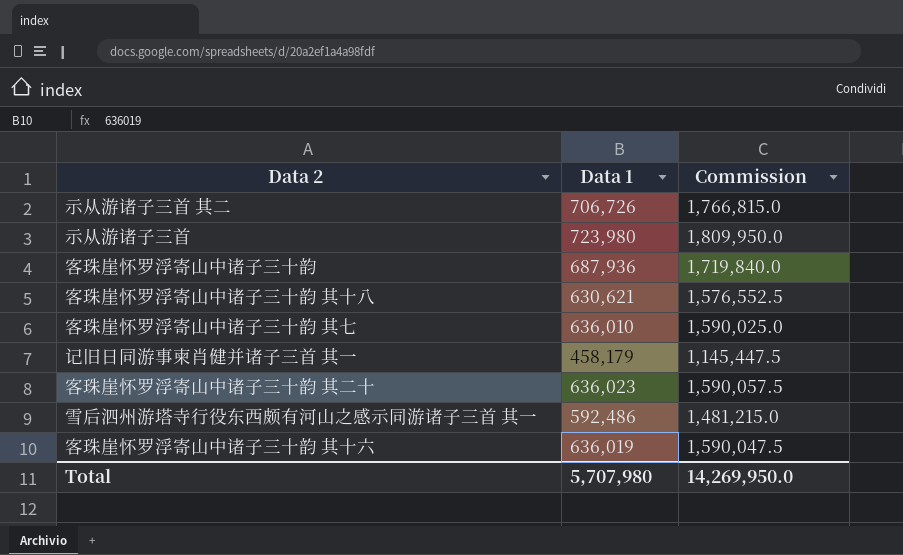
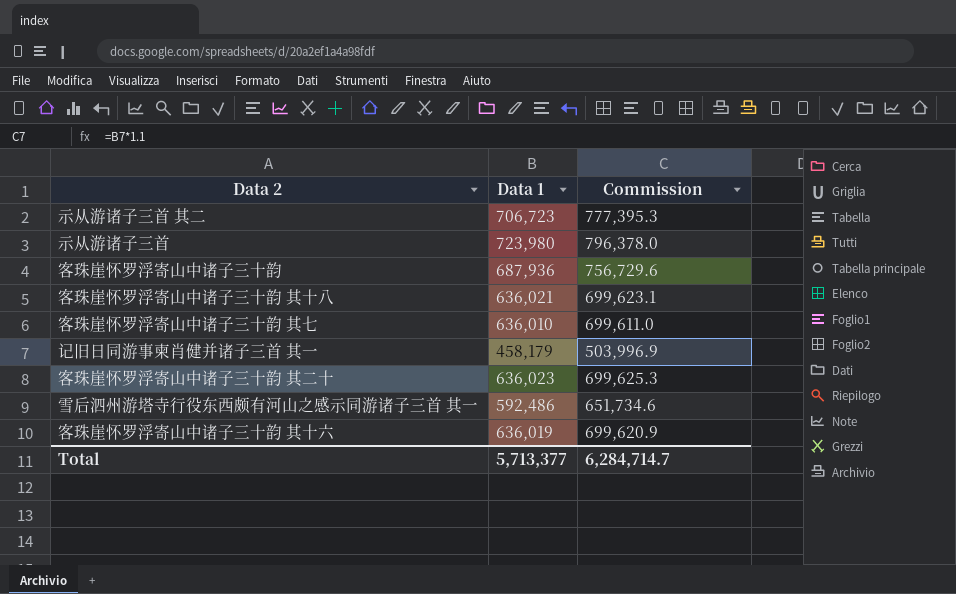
column Commission | formula: [Data 1] * 2.5 -> [Data 1] * 1.1
示从游诸子三首 其二 | Data 1: 706,726 -> 706,723
客珠崖怀罗浮寄山中诸子三十韵 其十八 | Data 1: 630,621 -> 636,021
Total | Data 1: 5,707,980 -> 5,713,377
Total | Commission: 14,269,950.0 -> 6,284,714.7

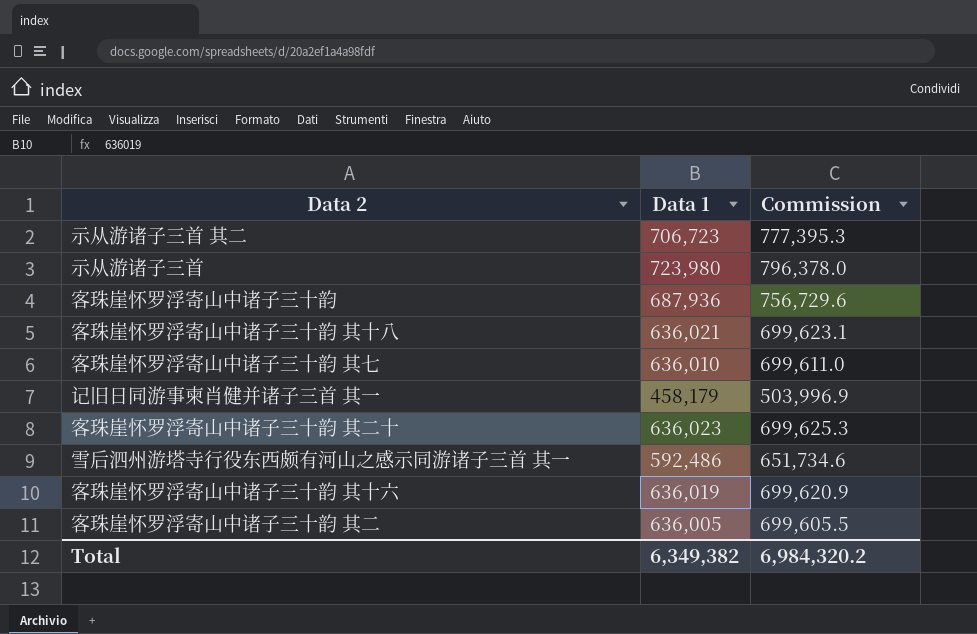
row 客珠崖怀罗浮寄山中诸子三十韵 其二: none -> 636,005 | 699,605.5
Total | Data 1: 5,713,377 -> 6,349,382
Total | Commission: 6,284,714.7 -> 6,984,320.2

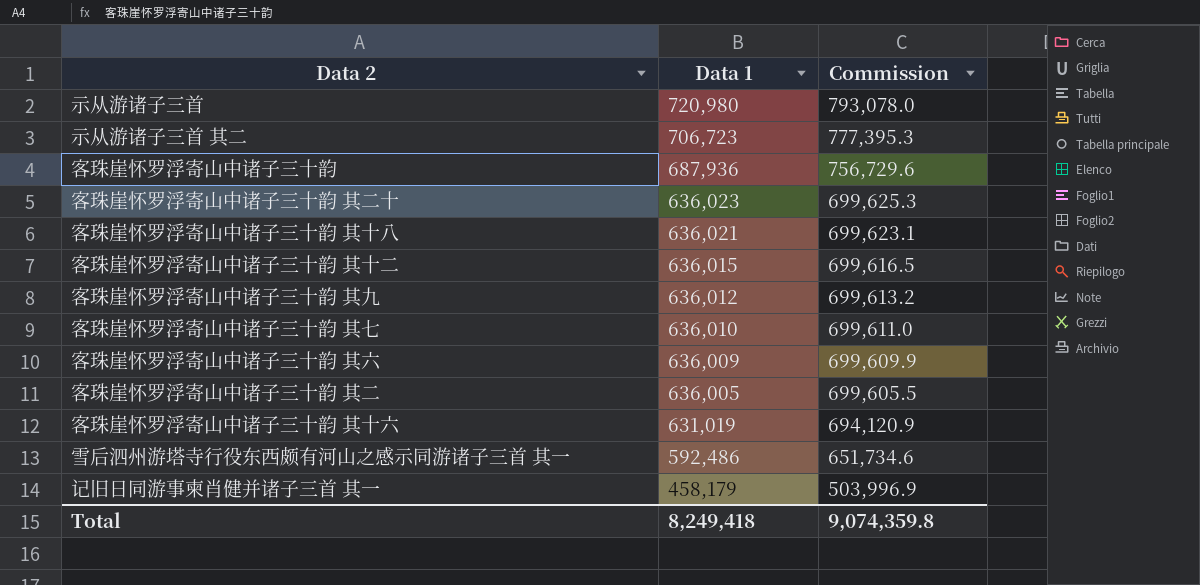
row order: none -> Data 1 descending
示从游诸子三首 | Data 1: 723,980 -> 720,980
示从游诸子三首 | Commission: 796,378.0 -> 793,078.0
row 客珠崖怀罗浮寄山中诸子三十韵 其十二: none -> 636,015 | 699,616.5
row 客珠崖怀罗浮寄山中诸子三十韵 其九: none -> 636,012 | 699,613.2
row 客珠崖怀罗浮寄山中诸子三十韵 其六: none -> 636,009 | 699,609.9
客珠崖怀罗浮寄山中诸子三十韵 其十六 | Data 1: 636,019 -> 631,019
客珠崖怀罗浮寄山中诸子三十韵 其十六 | Commission: 699,620.9 -> 694,120.9
Total | Data 1: 6,349,382 -> 8,249,418
Total | Commission: 6,984,320.2 -> 9,074,359.8

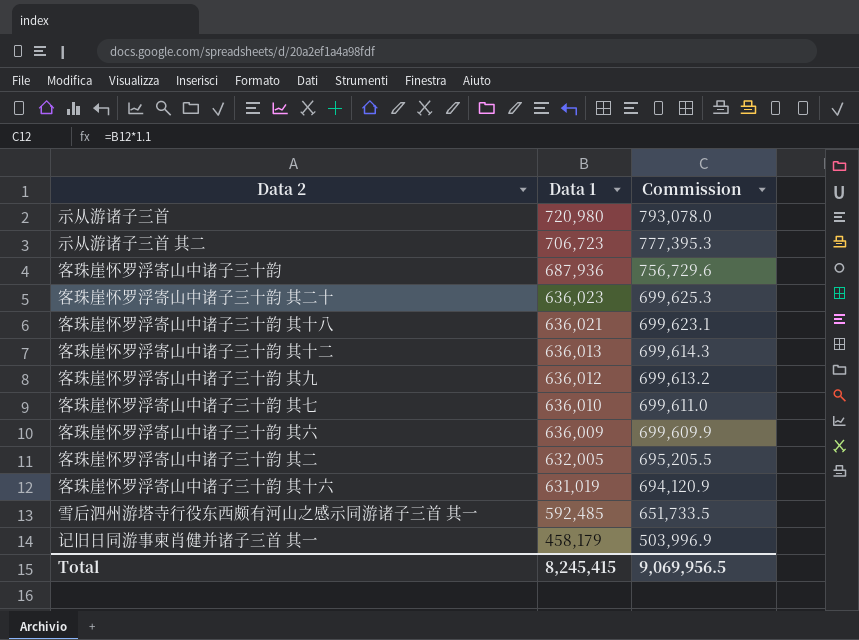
客珠崖怀罗浮寄山中诸子三十韵 其十二 | Data 1: 636,015 -> 636,013
客珠崖怀罗浮寄山中诸子三十韵 其十二 | Commission: 699,616.5 -> 699,614.3
客珠崖怀罗浮寄山中诸子三十韵 其二 | Data 1: 636,005 -> 632,005
客珠崖怀罗浮寄山中诸子三十韵 其二 | Commission: 699,605.5 -> 695,205.5
雪后泗州游塔寺行役东西颇有河山之感示同游诸子三首 其一 | Data 1: 592,486 -> 592,485
雪后泗州游塔寺行役东西颇有河山之感示同游诸子三首 其一 | Commission: 651,734.6 -> 651,733.5
Total | Data 1: 8,249,418 -> 8,245,415
Total | Commission: 9,074,359.8 -> 9,069,956.5

